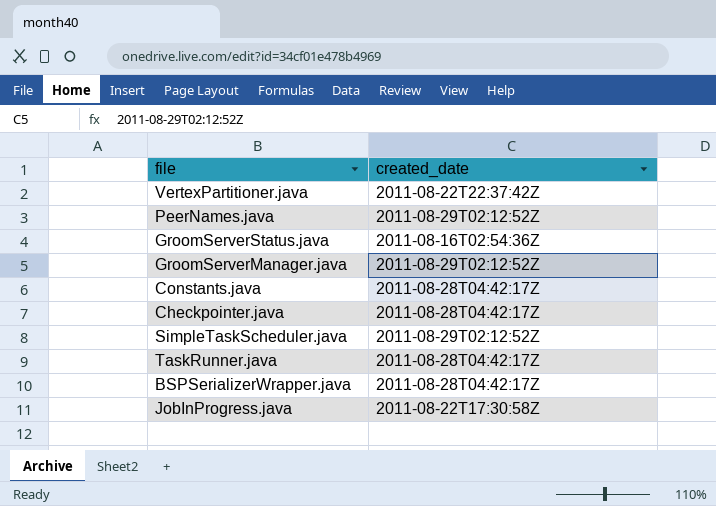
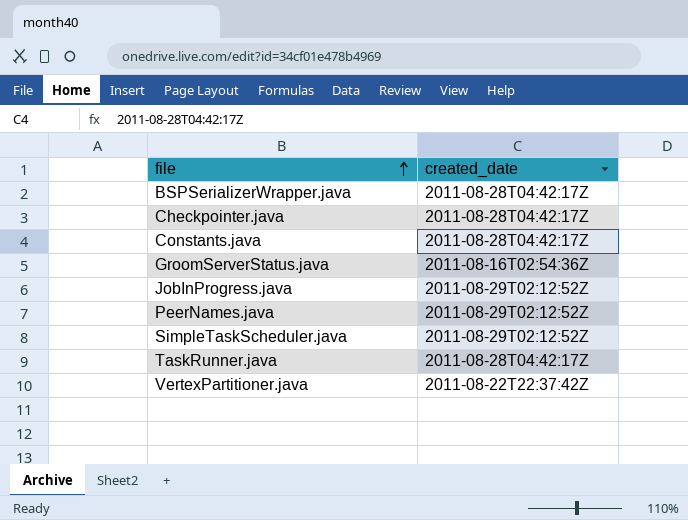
row order: none -> file ascending
row GroomServerManager.java: 2011-08-29T02:12:52Z -> none
JobInProgress.java | created_date: 2011-08-22T17:30:58Z -> 2011-08-29T02:12:52Z

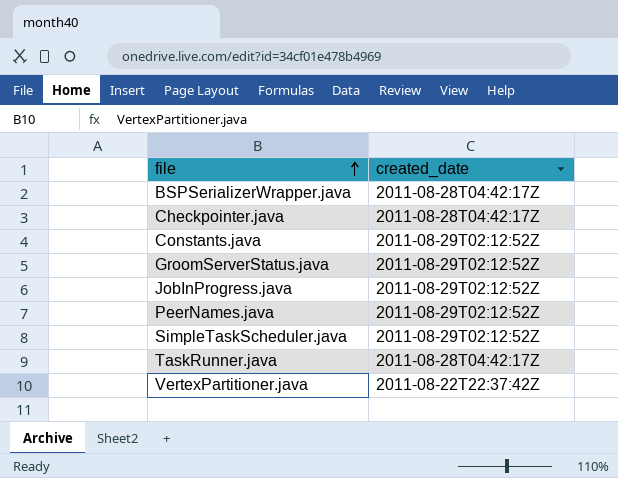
Constants.java | created_date: 2011-08-28T04:42:17Z -> 2011-08-29T02:12:52Z
GroomServerStatus.java | created_date: 2011-08-16T02:54:36Z -> 2011-08-29T02:12:52Z

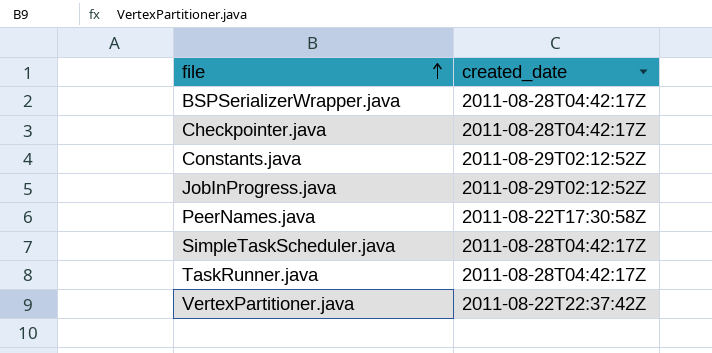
row GroomServerStatus.java: 2011-08-29T02:12:52Z -> none
PeerNames.java | created_date: 2011-08-29T02:12:52Z -> 2011-08-22T17:30:58Z
SimpleTaskScheduler.java | created_date: 2011-08-29T02:12:52Z -> 2011-08-28T04:42:17Z

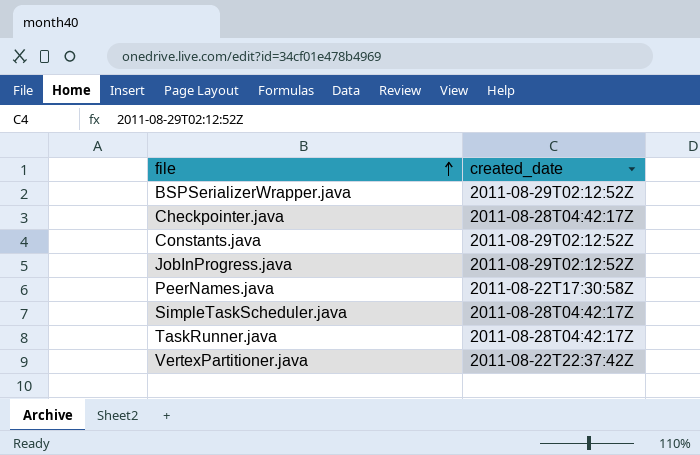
BSPSerializerWrapper.java | created_date: 2011-08-28T04:42:17Z -> 2011-08-29T02:12:52Z

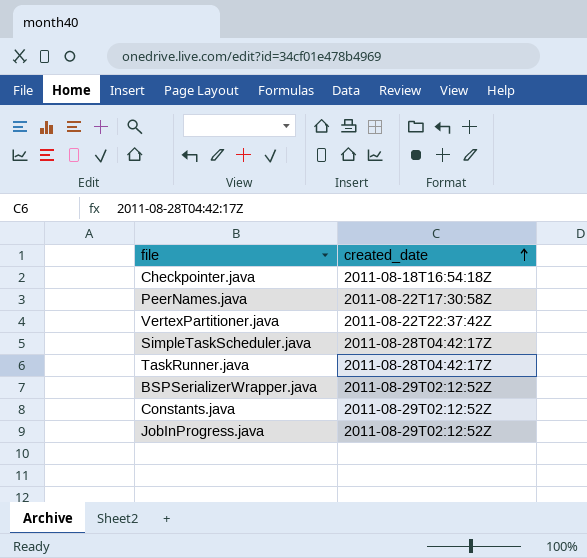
row order: file ascending -> created_date ascending
Checkpointer.java | created_date: 2011-08-28T04:42:17Z -> 2011-08-18T16:54:18Z

